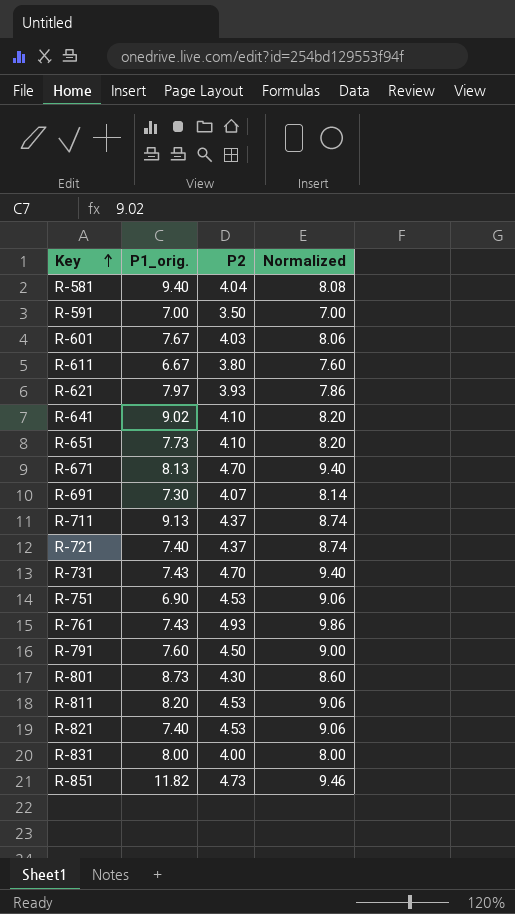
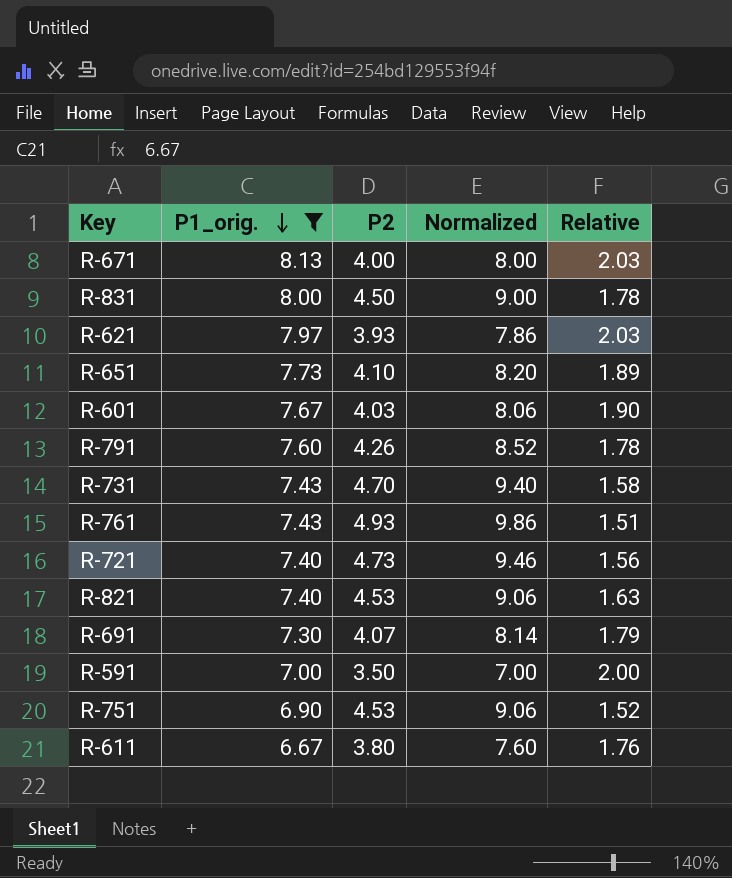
filter: none -> P1_orig. <= 8.13
row order: Key ascending -> P1_orig. descending
column Relative | formula: none -> [P1_orig.] / [P2]
R-671 | P2: 4.70 -> 4.00
R-671 | Normalized: 9.40 -> 8.00
R-831 | P2: 4.00 -> 4.50
R-831 | Normalized: 8.00 -> 9.00
R-791 | P2: 4.50 -> 4.26
R-791 | Normalized: 9.00 -> 8.52
R-721 | P2: 4.37 -> 4.73
R-721 | Normalized: 8.74 -> 9.46

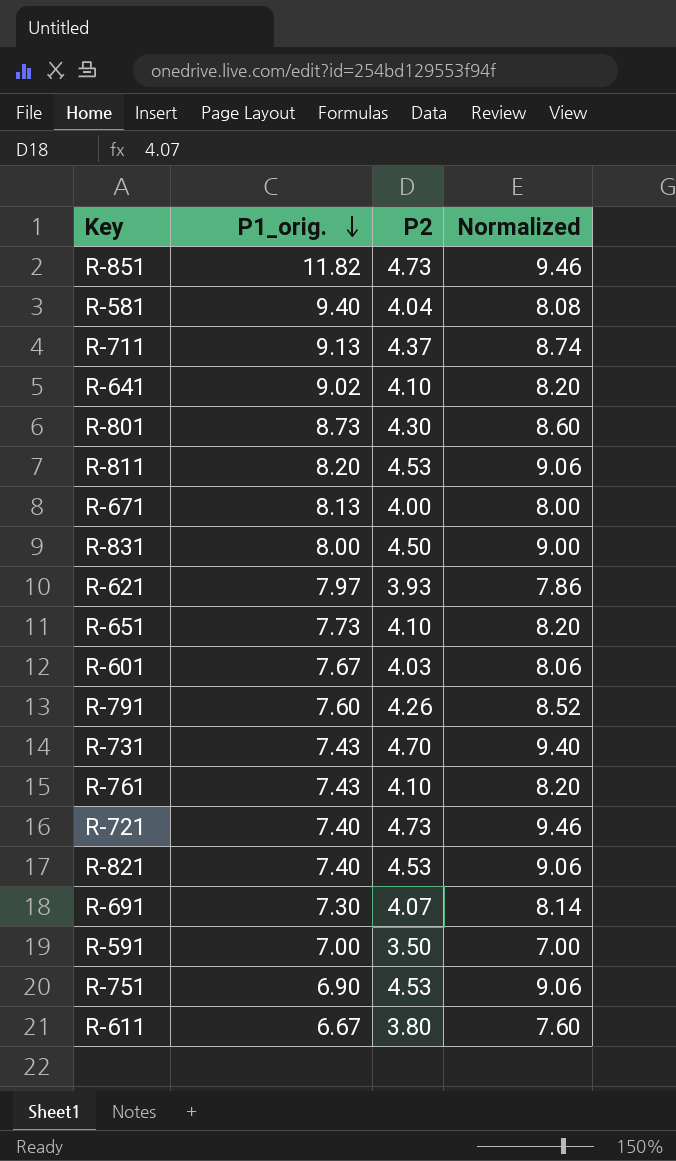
filter: P1_orig. <= 8.13 -> none
column Relative | formula: [P1_orig.] / [P2] -> none
R-761 | P2: 4.93 -> 4.10
R-761 | Normalized: 9.86 -> 8.20

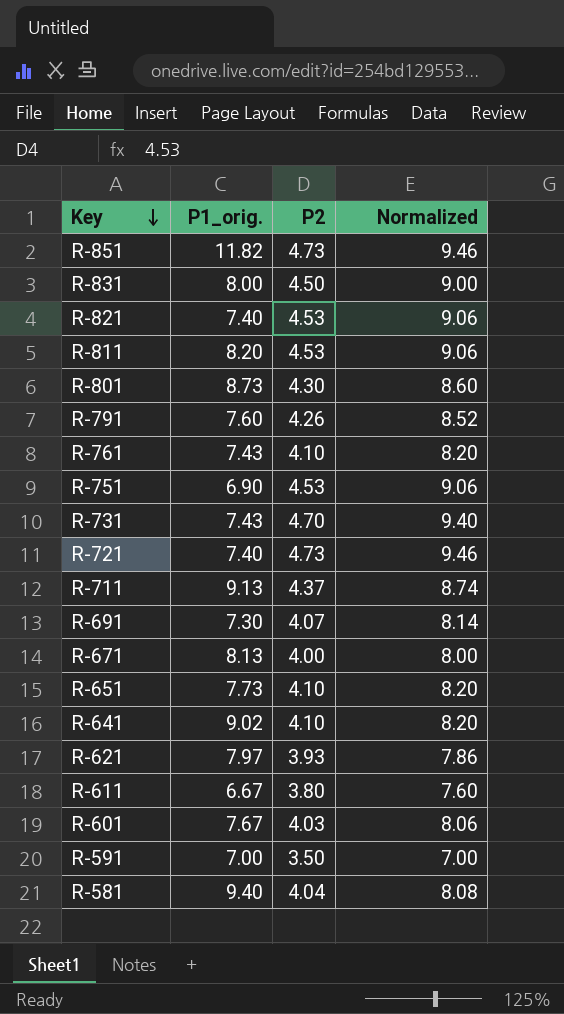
row order: P1_orig. descending -> Key descending

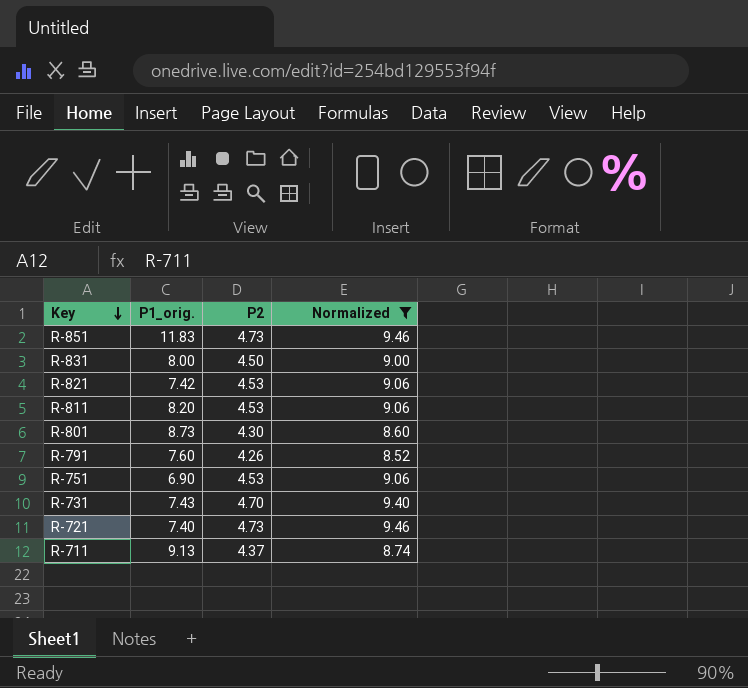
filter: none -> Normalized >= 8.52
R-851 | P1_orig.: 11.82 -> 11.83
R-821 | P1_orig.: 7.40 -> 7.42

